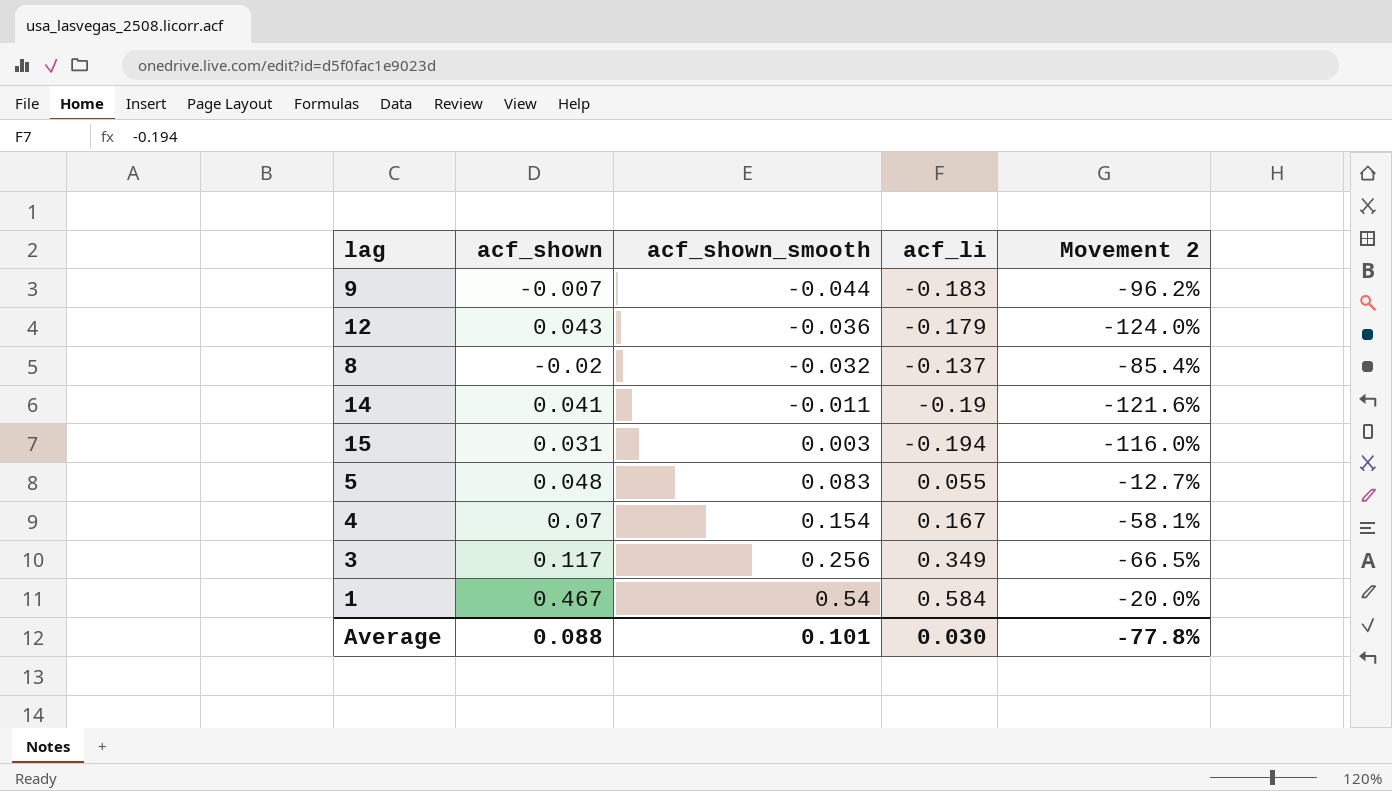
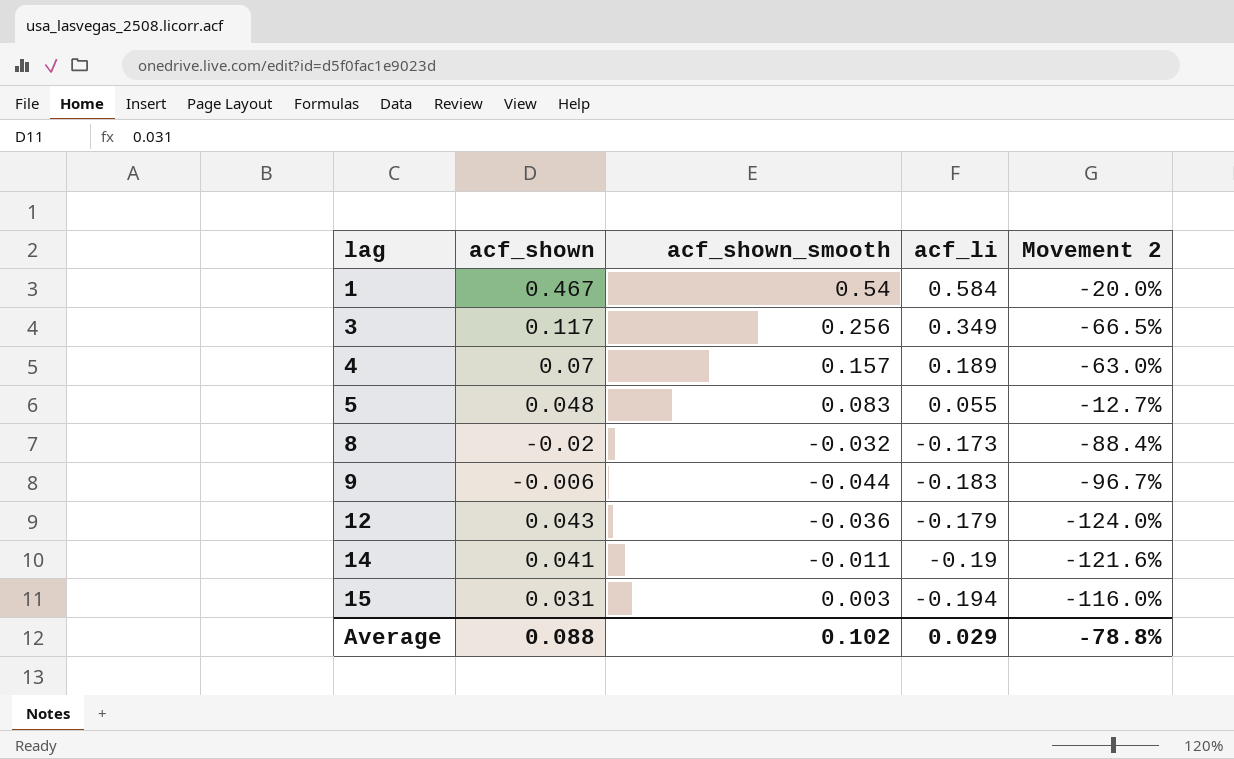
row order: acf_shown_smooth ascending -> lag ascending
4 | acf_shown_smooth: 0.154 -> 0.157
4 | acf_li: 0.167 -> 0.189
4 | Movement 2: -58.1% -> -63.0%
8 | acf_li: -0.137 -> -0.173
8 | Movement 2: -85.4% -> -88.4%
9 | acf_shown: -0.007 -> -0.006
9 | Movement 2: -96.2% -> -96.7%
Average | acf_shown_smooth: 0.101 -> 0.102
Average | acf_li: 0.030 -> 0.029
Average | Movement 2: -77.8% -> -78.8%

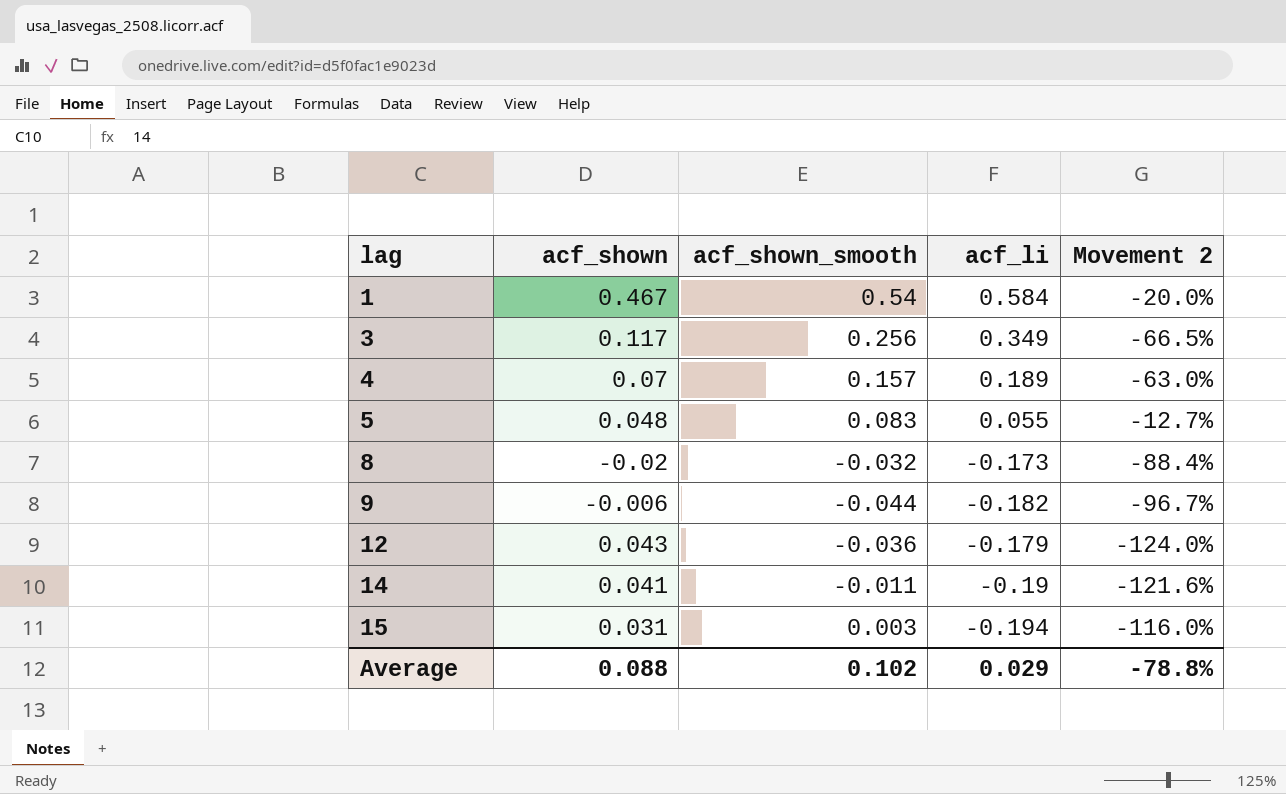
9 | acf_li: -0.183 -> -0.182

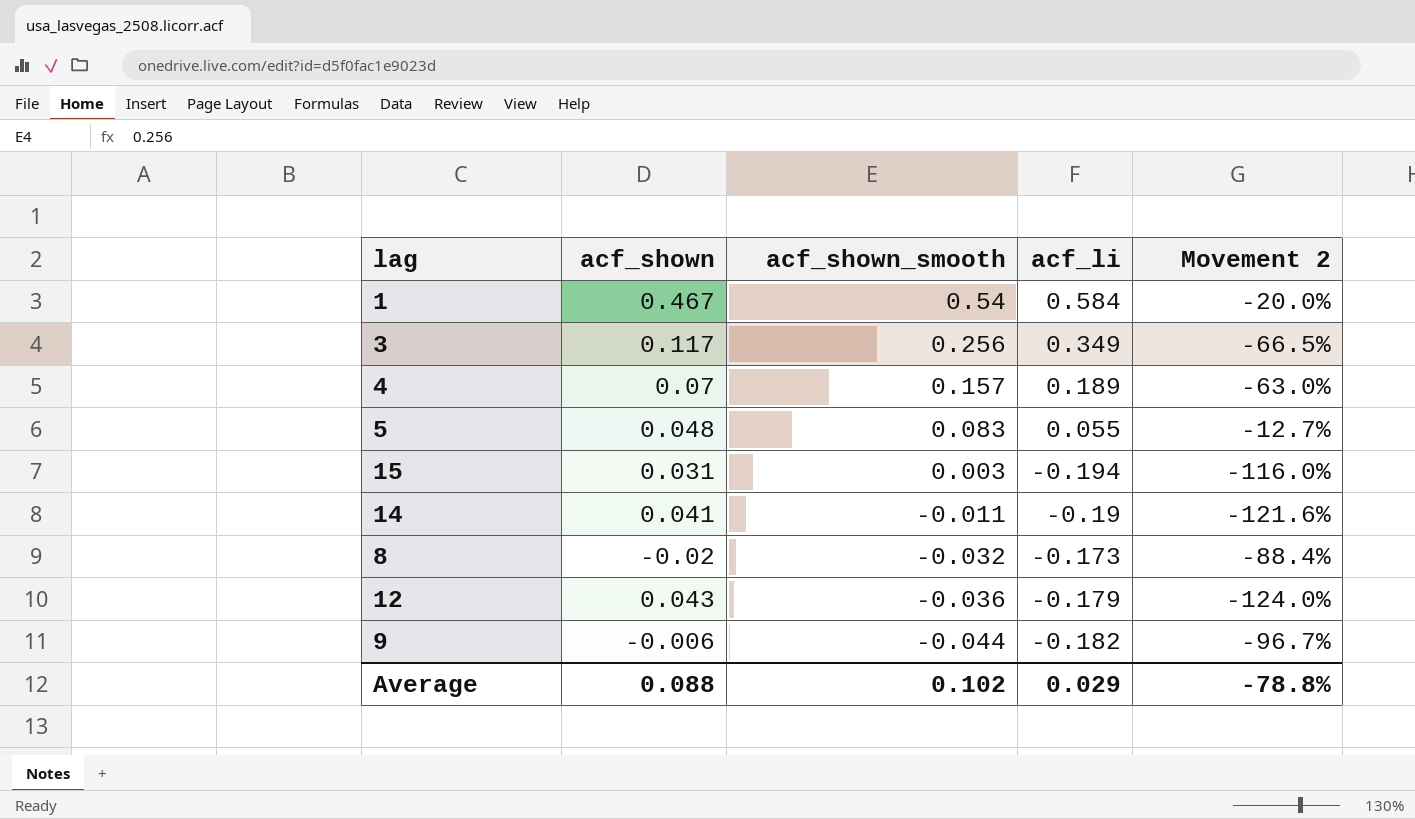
row order: lag ascending -> acf_shown_smooth descending

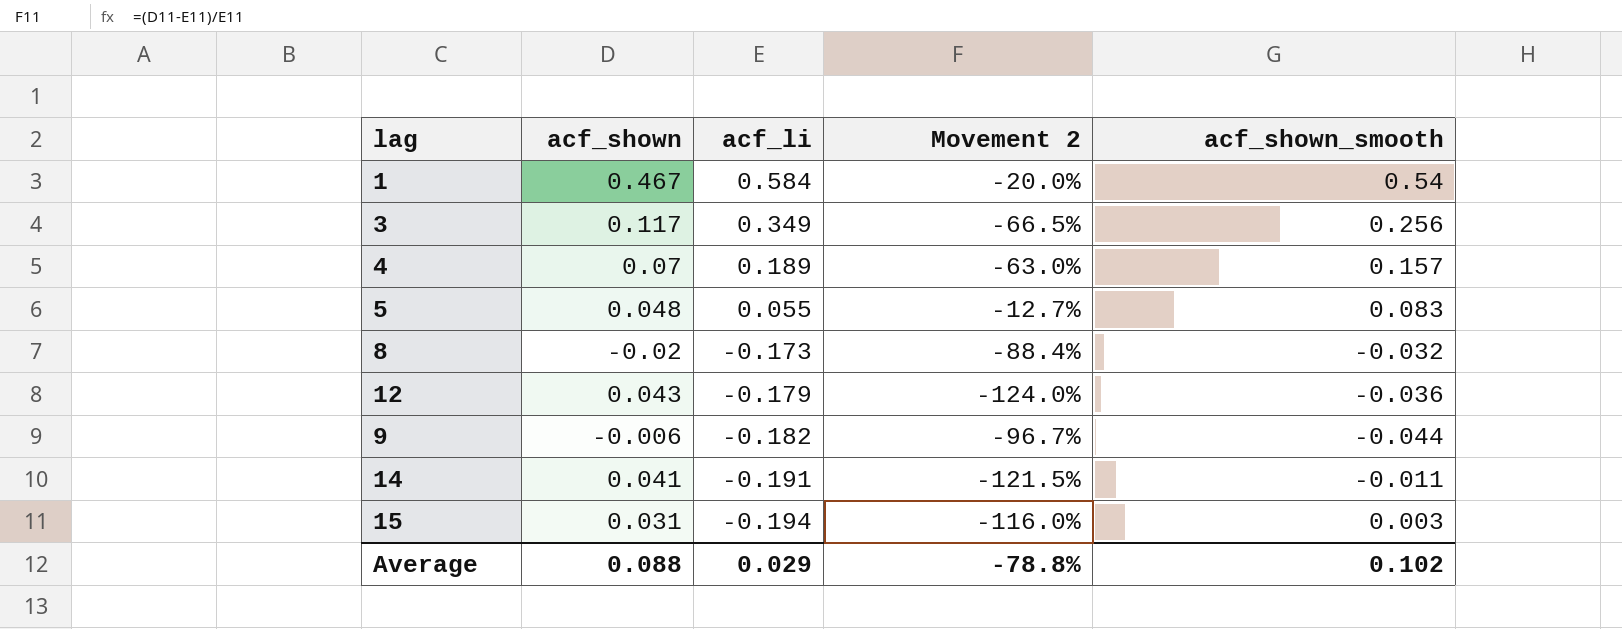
row order: acf_shown_smooth descending -> acf_li descending
column acf_shown_smooth | position: 3 -> 5
14 | acf_li: -0.19 -> -0.191
14 | Movement 2: -121.6% -> -121.5%

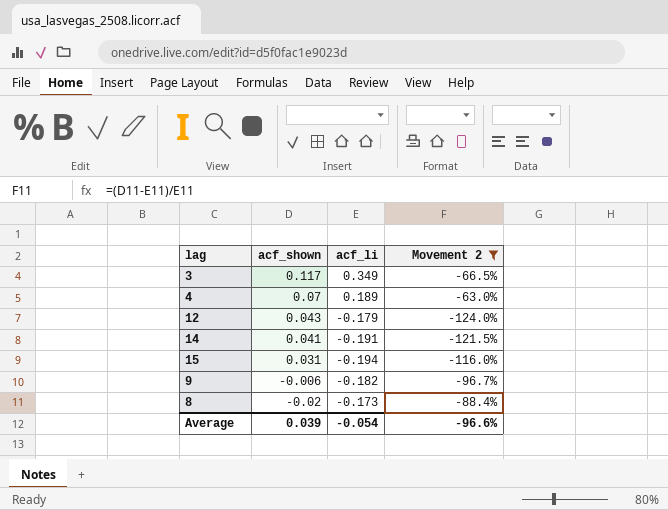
filter: none -> Movement 2 <= -63.0%
row order: acf_li descending -> acf_shown descending
column acf_shown_smooth | position: 5 -> none
Average | acf_shown: 0.088 -> 0.039
Average | acf_li: 0.029 -> -0.054
Average | Movement 2: -78.8% -> -96.6%

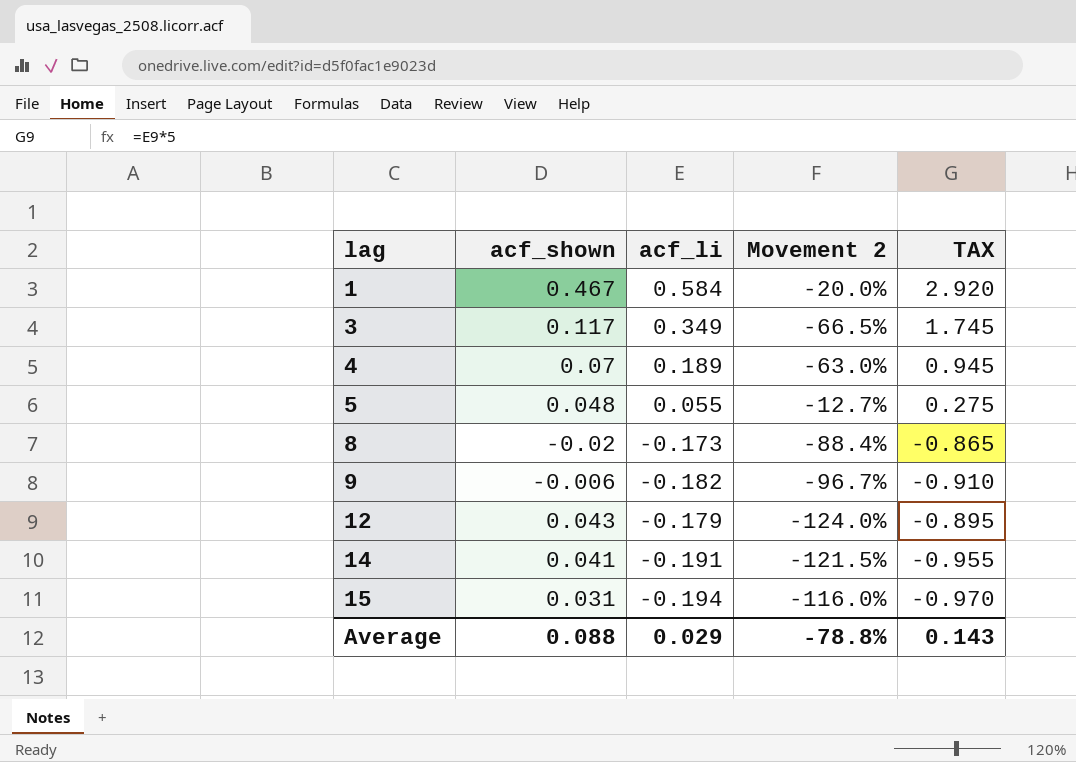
filter: Movement 2 <= -63.0% -> none
row order: acf_shown descending -> lag ascending
column TAX | formula: none -> [acf_li] * 5
Average | acf_shown: 0.039 -> 0.088
Average | acf_li: -0.054 -> 0.029
Average | Movement 2: -96.6% -> -78.8%

